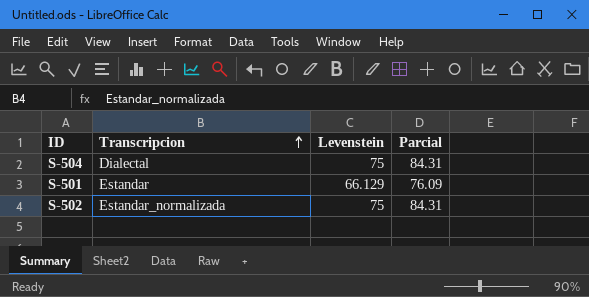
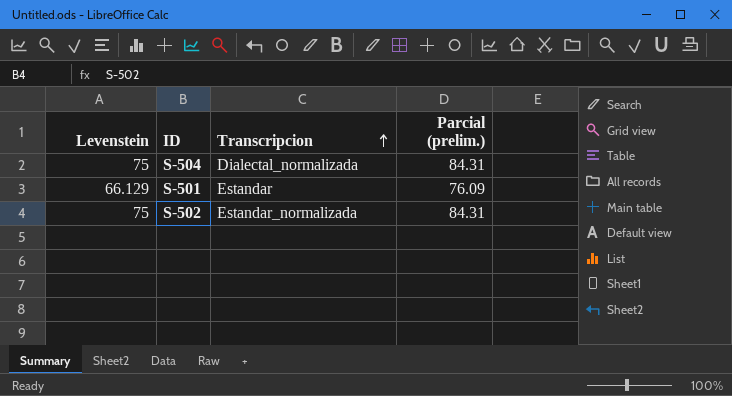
column Levenstein | position: 3 -> 1
column name: Parcial -> Parcial (prelim.)
S-504 | Transcripcion: Dialectal -> Dialectal_normalizada

